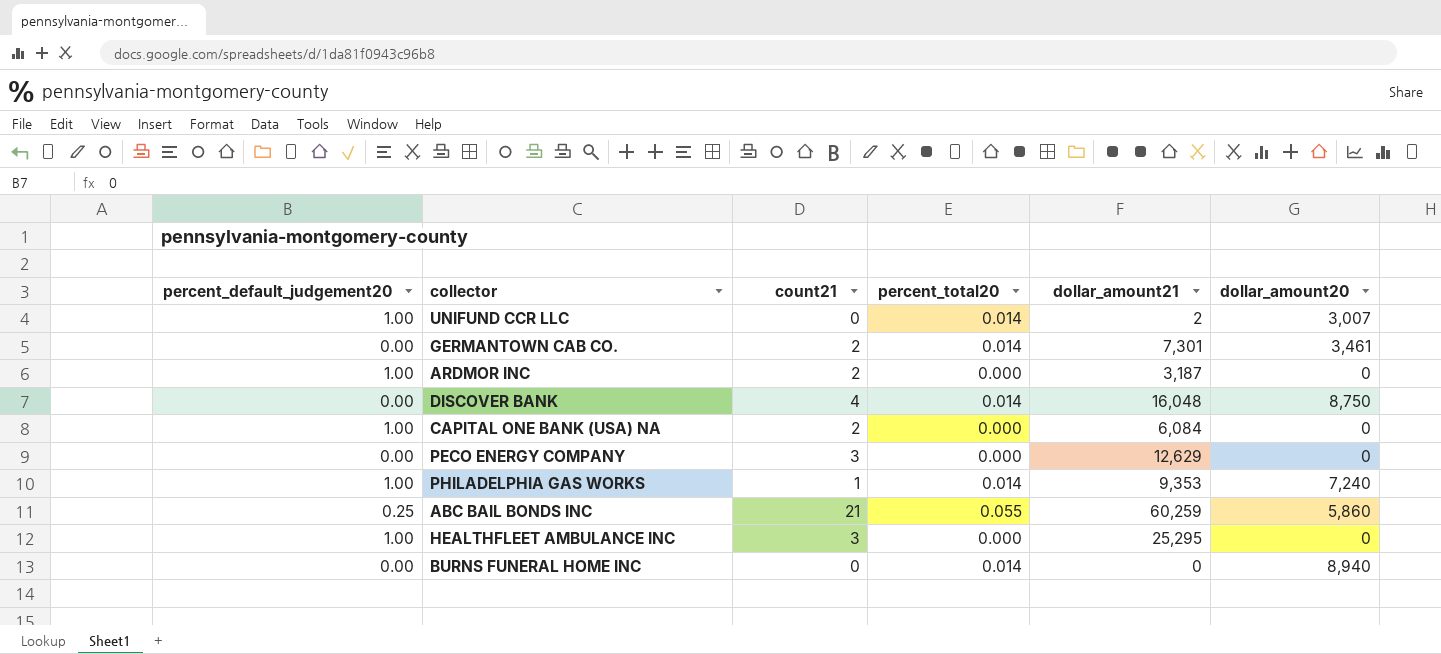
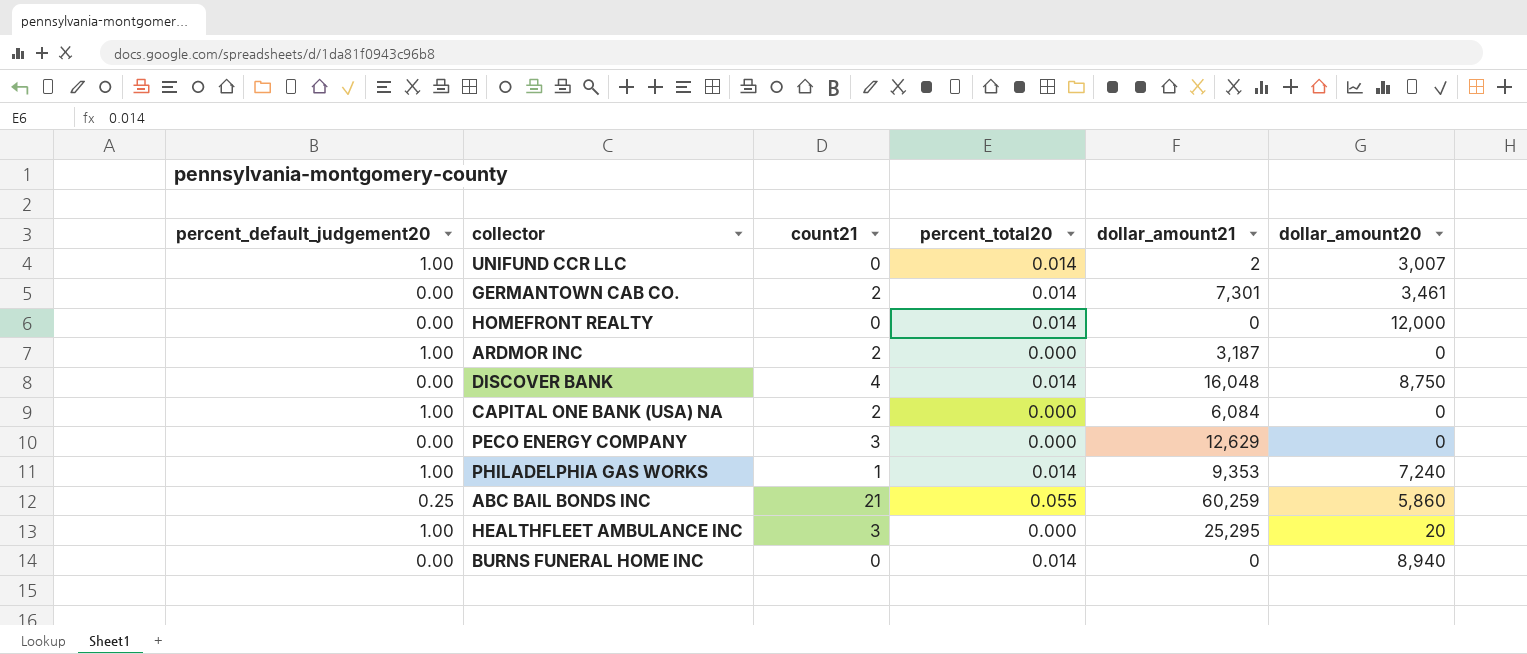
row HOMEFRONT REALTY: none -> 0.00 | 0 | 0.014 | 0 | 12,000
HEALTHFLEET AMBULANCE INC | dollar_amount20: 0 -> 20

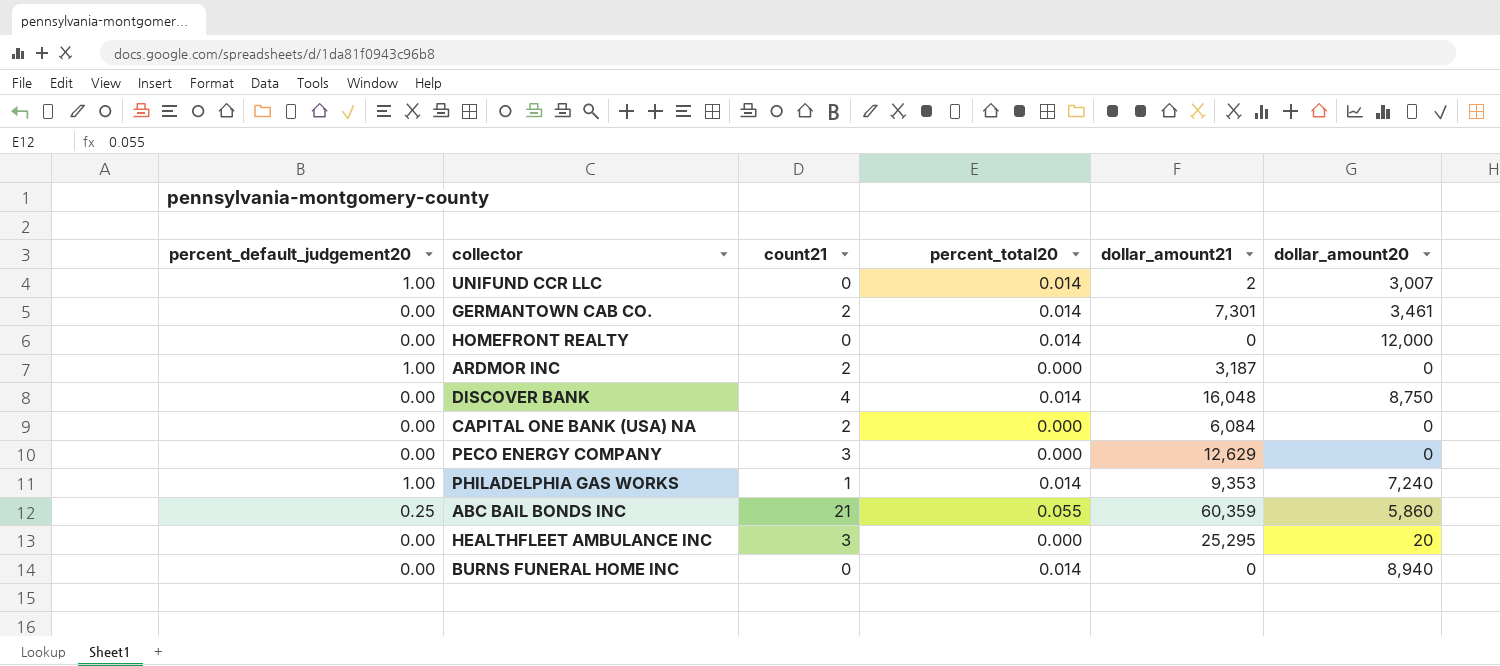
CAPITAL ONE BANK (USA) NA | percent_default_judgement20: 1.00 -> 0.00
ABC BAIL BONDS INC | dollar_amount21: 60,259 -> 60,359
HEALTHFLEET AMBULANCE INC | percent_default_judgement20: 1.00 -> 0.00

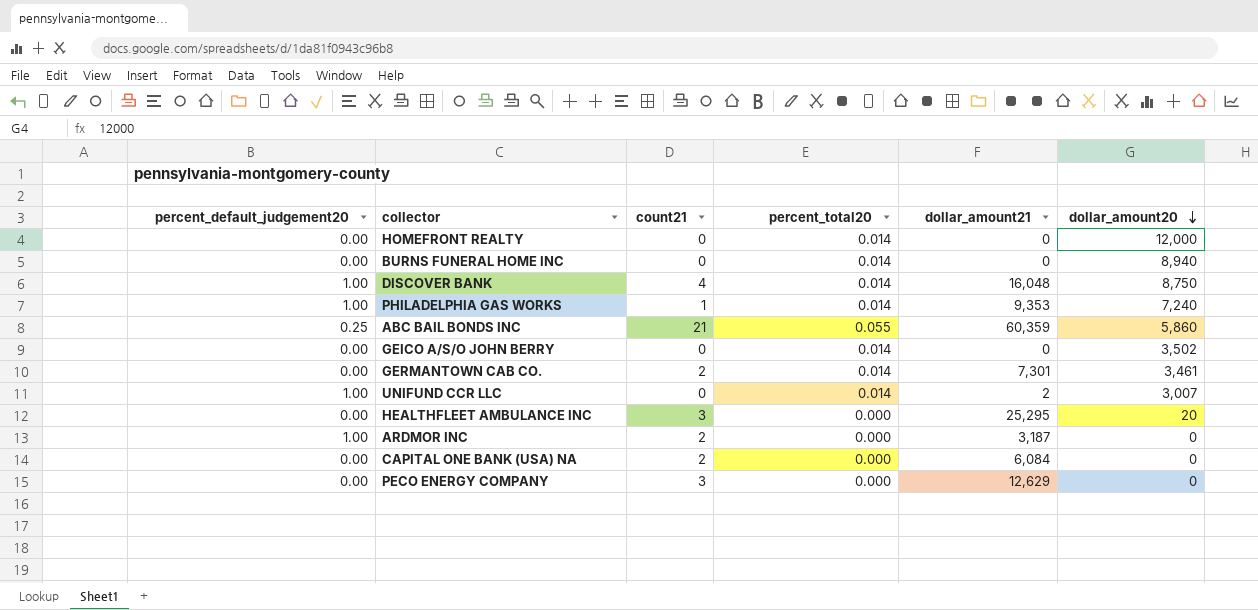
row order: none -> dollar_amount20 descending
DISCOVER BANK | percent_default_judgement20: 0.00 -> 1.00
row GEICO A/S/O JOHN BERRY: none -> 0.00 | 0 | 0.014 | 0 | 3,502

